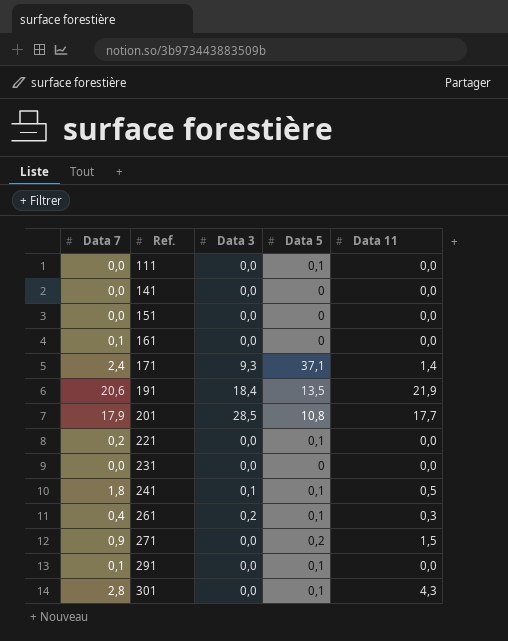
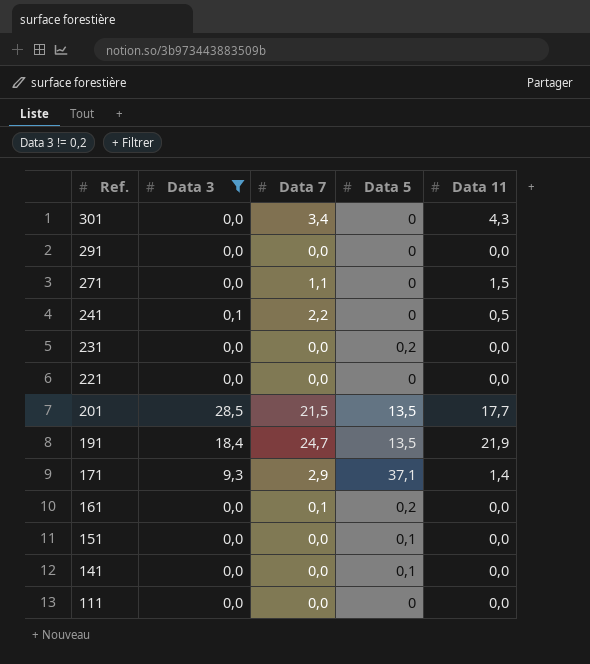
filter: none -> Data 3 != 0,2
row order: Ref. ascending -> Ref. descending
column Data 7 | position: 1 -> 3
301 | Data 7: 2,8 -> 3,4
301 | Data 5: 0,1 -> 0
291 | Data 7: 0,1 -> 0,0
291 | Data 5: 0,1 -> 0
271 | Data 7: 0,9 -> 1,1
271 | Data 5: 0,2 -> 0
241 | Data 7: 1,8 -> 2,2
241 | Data 5: 0,1 -> 0
231 | Data 5: 0 -> 0,2
221 | Data 7: 0,2 -> 0,0
221 | Data 5: 0,1 -> 0
201 | Data 7: 17,9 -> 21,5
201 | Data 5: 10,8 -> 13,5
191 | Data 7: 20,6 -> 24,7
171 | Data 7: 2,4 -> 2,9
161 | Data 5: 0 -> 0,2
151 | Data 5: 0 -> 0,1
141 | Data 5: 0 -> 0,1
111 | Data 5: 0,1 -> 0

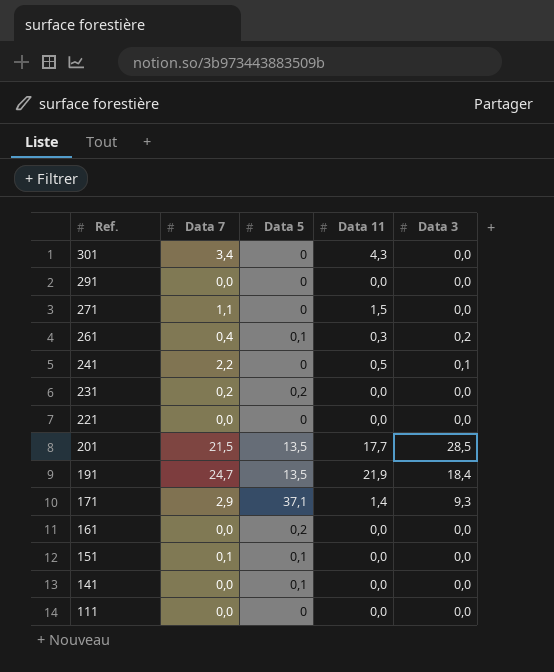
filter: Data 3 != 0,2 -> none
column Data 3 | position: 2 -> 5
231 | Data 7: 0,0 -> 0,2
161 | Data 7: 0,1 -> 0,0
151 | Data 7: 0,0 -> 0,1

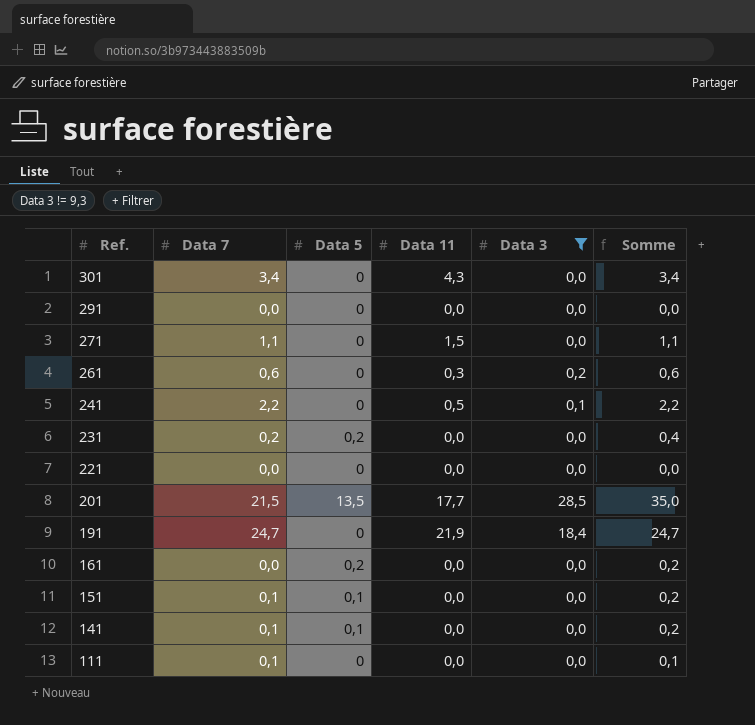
filter: none -> Data 3 != 9,3
column Somme | formula: none -> [Data 7] + [Data 5]
261 | Data 7: 0,4 -> 0,6
261 | Data 5: 0,1 -> 0
191 | Data 5: 13,5 -> 0
141 | Data 7: 0,0 -> 0,1
111 | Data 7: 0,0 -> 0,1

